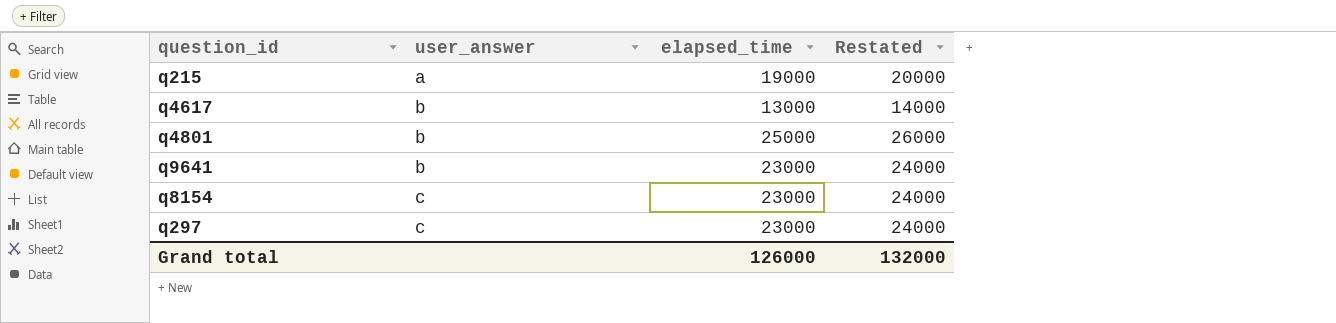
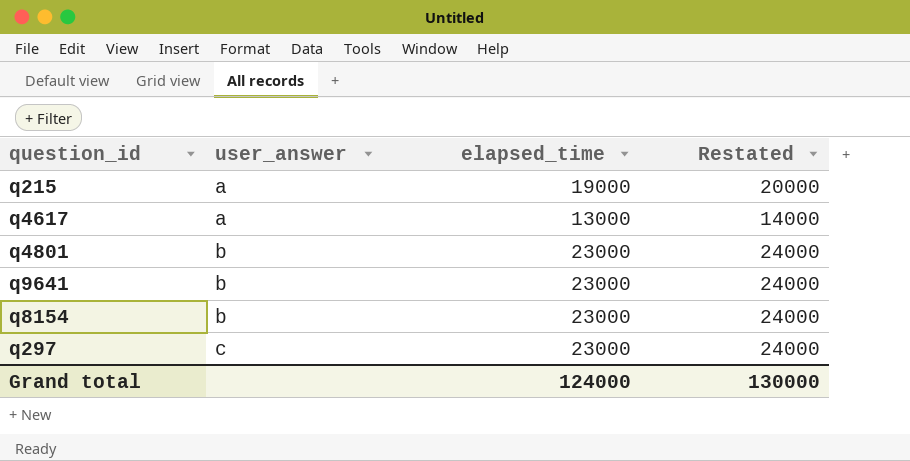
q4617 | user_answer: b -> a
q4801 | elapsed_time: 25000 -> 23000
q4801 | Restated: 26000 -> 24000
q8154 | user_answer: c -> b
Grand total | elapsed_time: 126000 -> 124000
Grand total | Restated: 132000 -> 130000

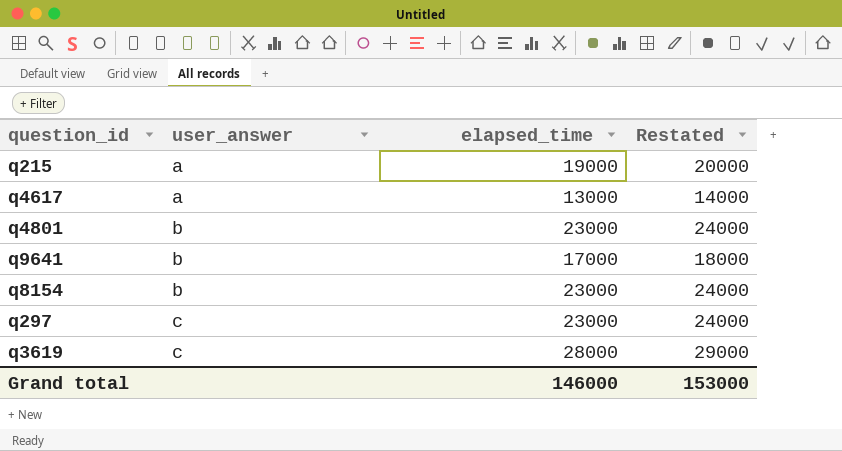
q9641 | elapsed_time: 23000 -> 17000
q9641 | Restated: 24000 -> 18000
row q3619: none -> c | 28000 | 29000
Grand total | elapsed_time: 124000 -> 146000
Grand total | Restated: 130000 -> 153000

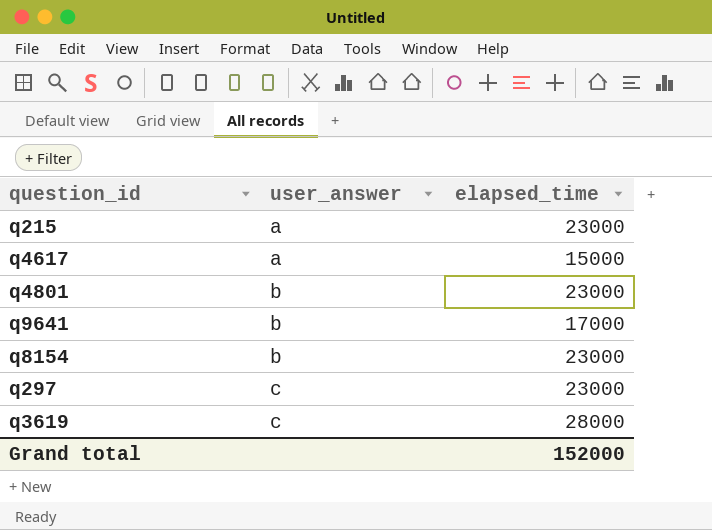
column Restated | formula: [elapsed_time] + 1000 -> none
q215 | elapsed_time: 19000 -> 23000
q4617 | elapsed_time: 13000 -> 15000
Grand total | elapsed_time: 146000 -> 152000

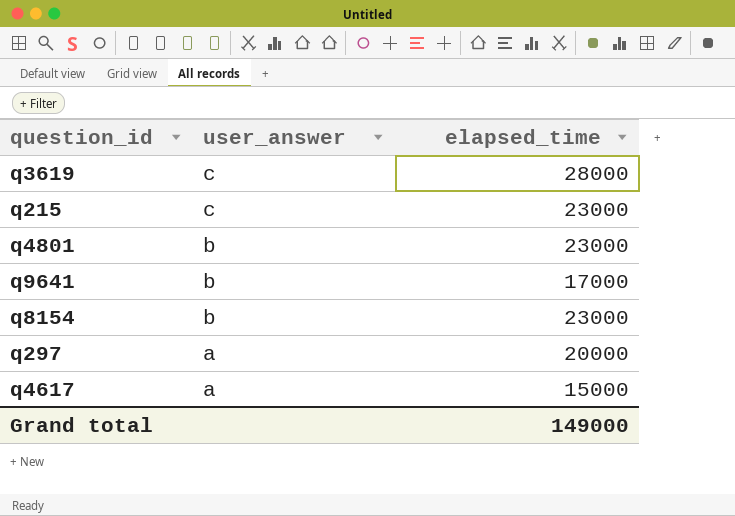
row order: user_answer ascending -> user_answer descending
q215 | user_answer: a -> c
q297 | user_answer: c -> a
q297 | elapsed_time: 23000 -> 20000
Grand total | elapsed_time: 152000 -> 149000

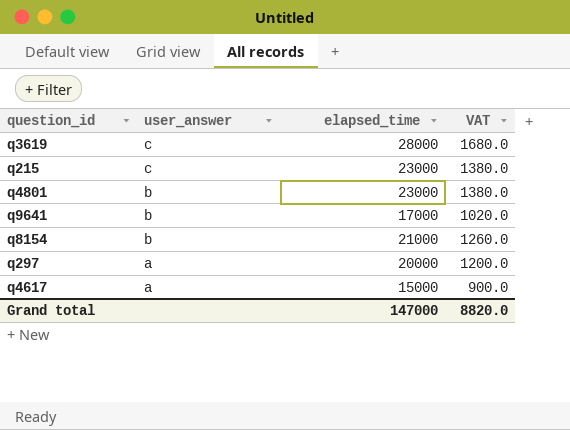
column VAT | formula: none -> [elapsed_time] * 0.06
q8154 | elapsed_time: 23000 -> 21000
Grand total | elapsed_time: 149000 -> 147000

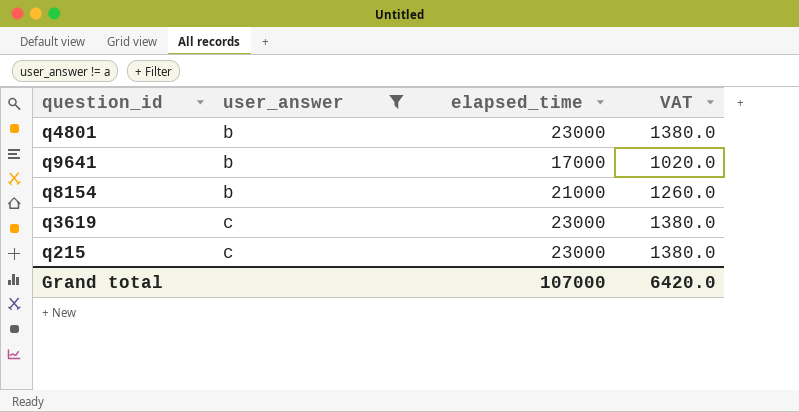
filter: none -> user_answer != a
row order: user_answer descending -> user_answer ascending
q3619 | elapsed_time: 28000 -> 23000
q3619 | VAT: 1680.0 -> 1380.0
Grand total | elapsed_time: 147000 -> 107000
Grand total | VAT: 8820.0 -> 6420.0

